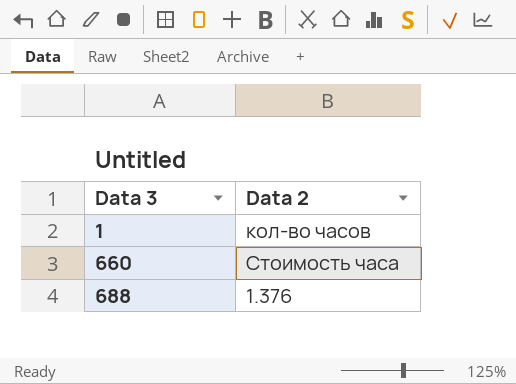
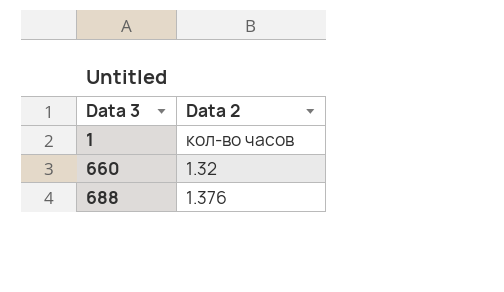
660 | Data 2: Стоимость часа -> 1.32

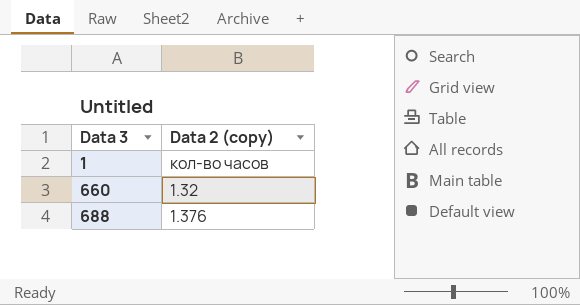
column name: Data 2 -> Data 2 (copy)

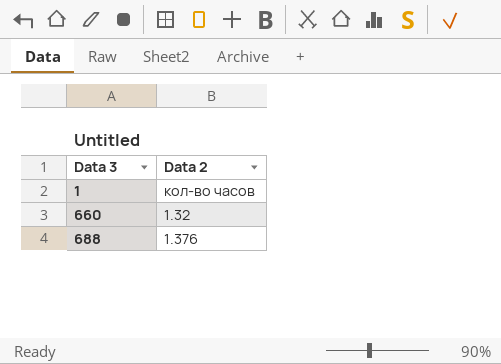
column name: Data 2 (copy) -> Data 2

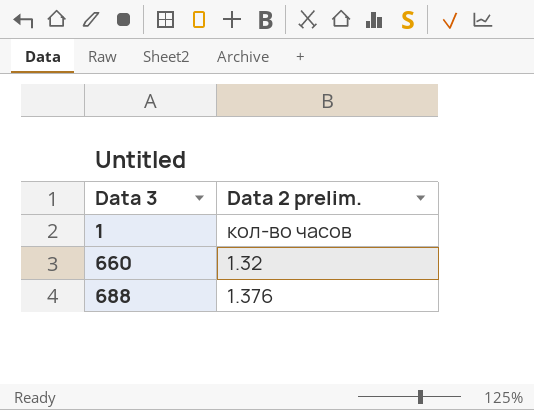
column name: Data 2 -> Data 2 prelim.

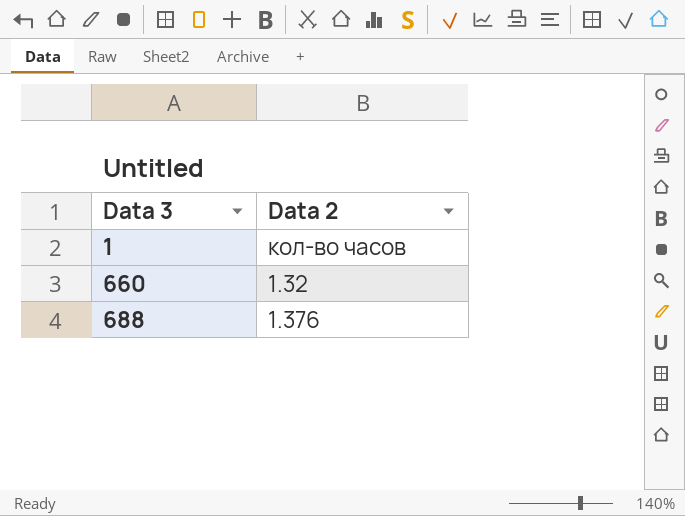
column name: Data 2 prelim. -> Data 2

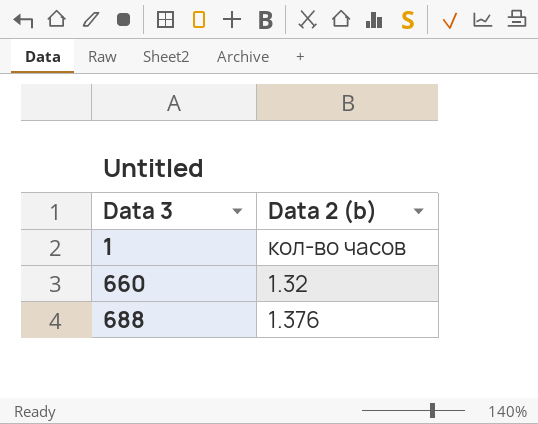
column name: Data 2 -> Data 2 (b)

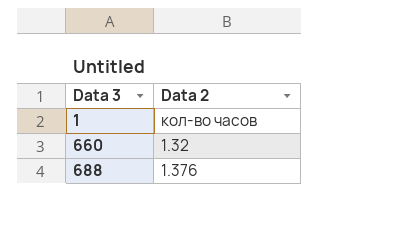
column name: Data 2 (b) -> Data 2

